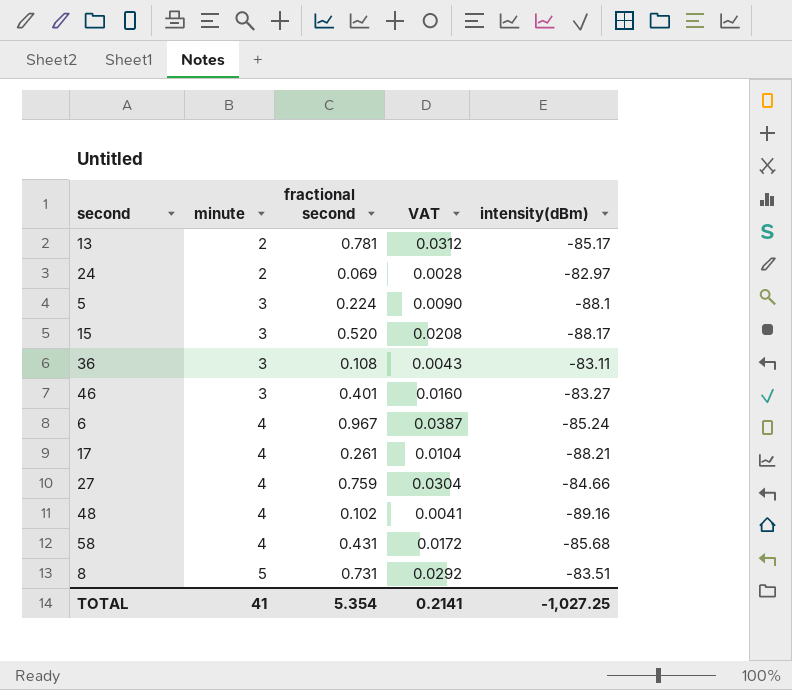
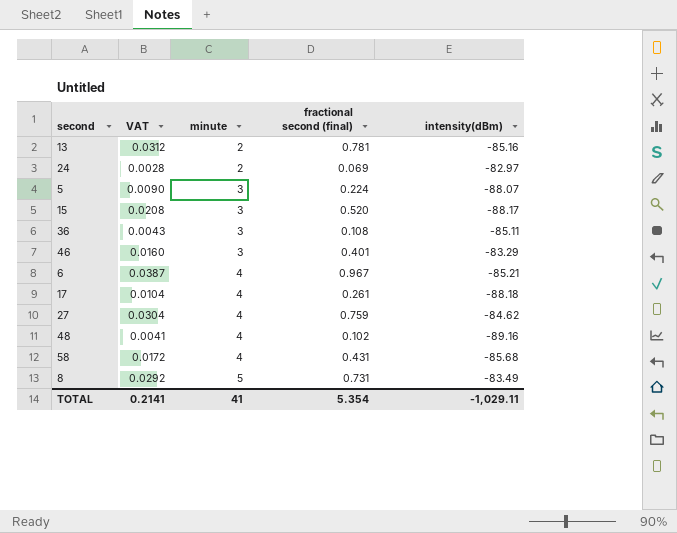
column VAT | position: 4 -> 2
column name: fractional second -> fractional second (final)
13 | intensity(dBm): -85.17 -> -85.16
5 | intensity(dBm): -88.1 -> -88.07
36 | intensity(dBm): -83.11 -> -85.11
46 | intensity(dBm): -83.27 -> -83.29
6 | intensity(dBm): -85.24 -> -85.21
17 | intensity(dBm): -88.21 -> -88.18
27 | intensity(dBm): -84.66 -> -84.62
8 | intensity(dBm): -83.51 -> -83.49
TOTAL | intensity(dBm): -1,027.25 -> -1,029.11

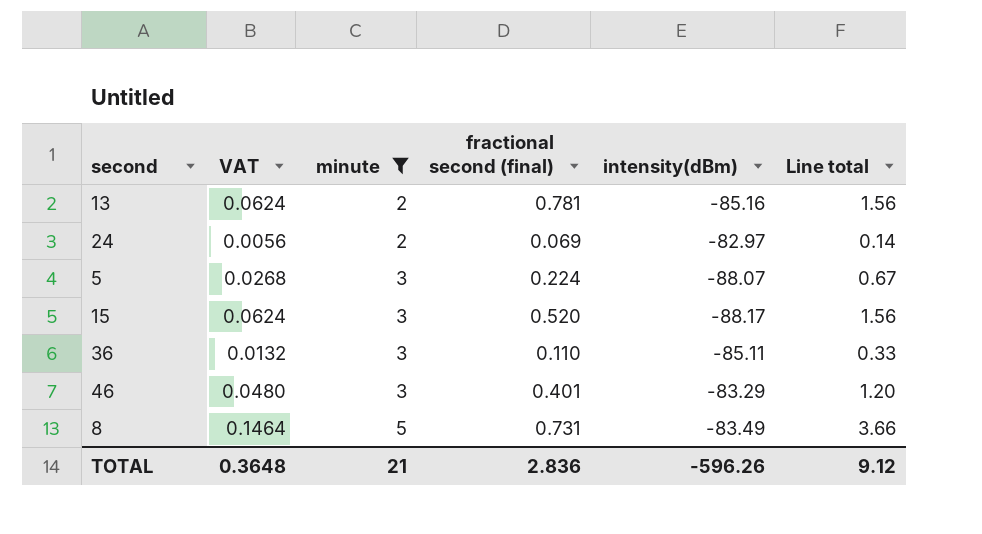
filter: none -> minute != 4
column VAT | formula: [fractional second (final)] * 0.04 -> [Line total] * 0.04
column Line total | formula: none -> [minute] * [fractional second (final)]
36 | fractional second (final): 0.108 -> 0.110
TOTAL | VAT: 0.2141 -> 0.3648
TOTAL | minute: 41 -> 21
TOTAL | fractional second (final): 5.354 -> 2.836
TOTAL | intensity(dBm): -1,029.11 -> -596.26

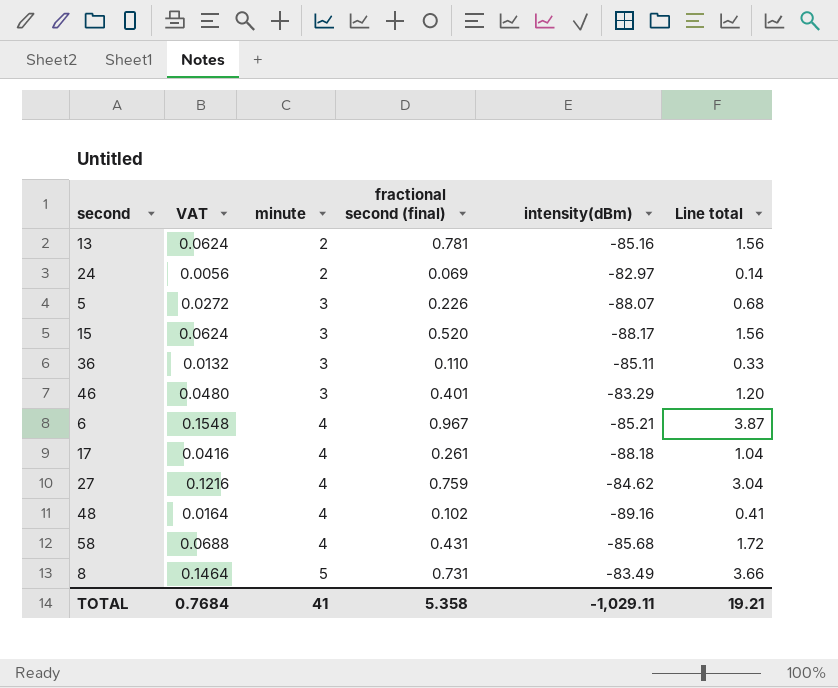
filter: minute != 4 -> none
5 | VAT: 0.0268 -> 0.0272
5 | fractional second (final): 0.224 -> 0.226
5 | Line total: 0.67 -> 0.68
TOTAL | VAT: 0.3648 -> 0.7684
TOTAL | minute: 21 -> 41
TOTAL | fractional second (final): 2.836 -> 5.358
TOTAL | intensity(dBm): -596.26 -> -1,029.11
TOTAL | Line total: 9.12 -> 19.21

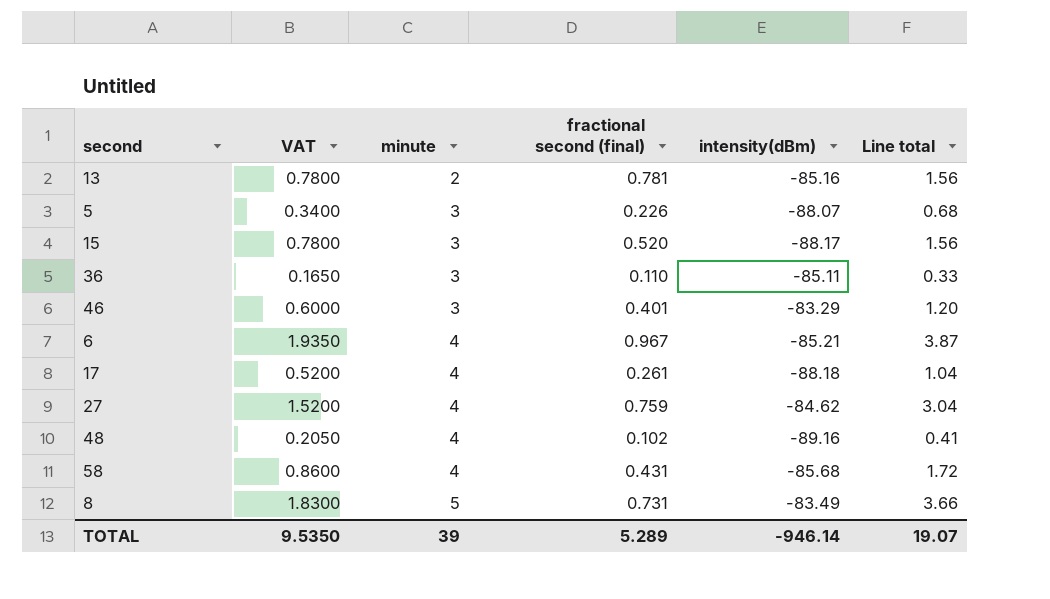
column VAT | formula: [Line total] * 0.04 -> [Line total] * 0.5
row 24: 0.0056 | 2 | 0.069 | -82.97 | 0.14 -> none
TOTAL | VAT: 0.7684 -> 9.5350
TOTAL | minute: 41 -> 39
TOTAL | fractional second (final): 5.358 -> 5.289
TOTAL | intensity(dBm): -1,029.11 -> -946.14
TOTAL | Line total: 19.21 -> 19.07

